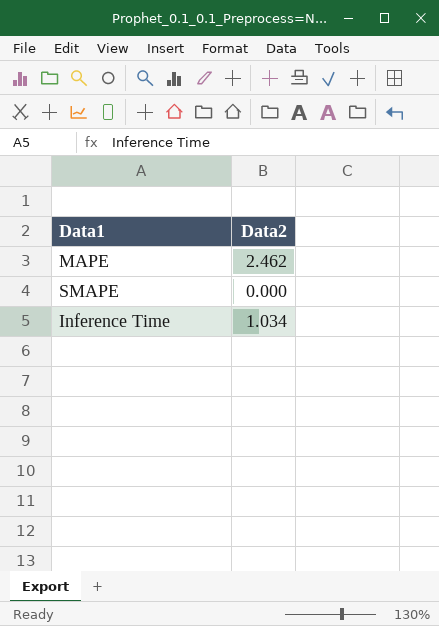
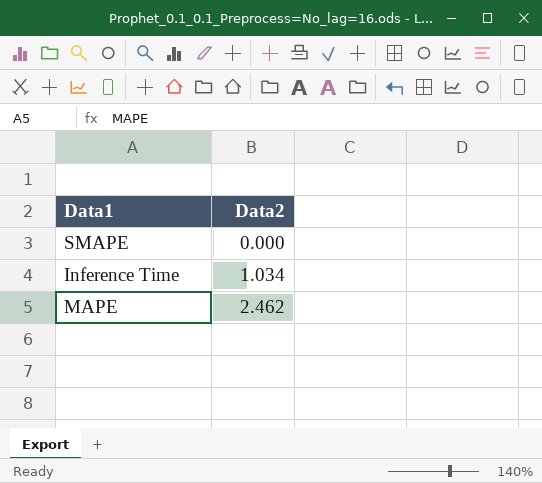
row order: none -> Data2 ascending

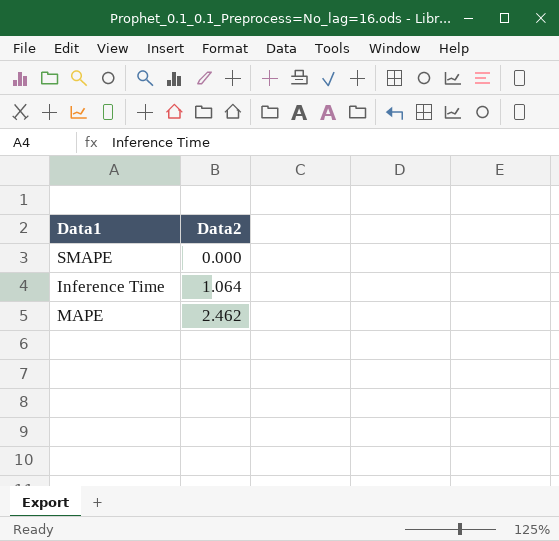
Inference Time | Data2: 1.034 -> 1.064

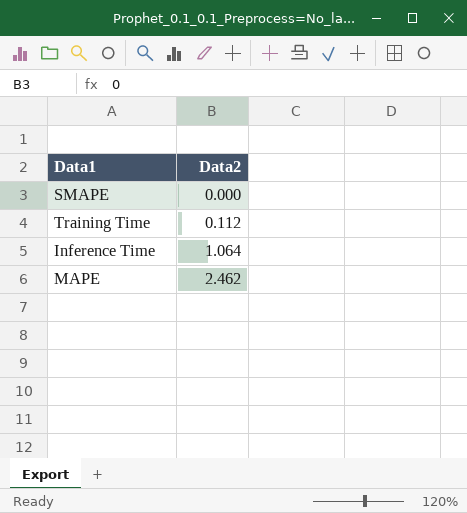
row Training Time: none -> 0.112

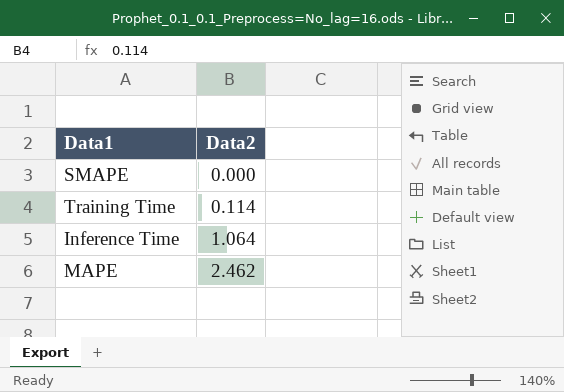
Training Time | Data2: 0.112 -> 0.114

